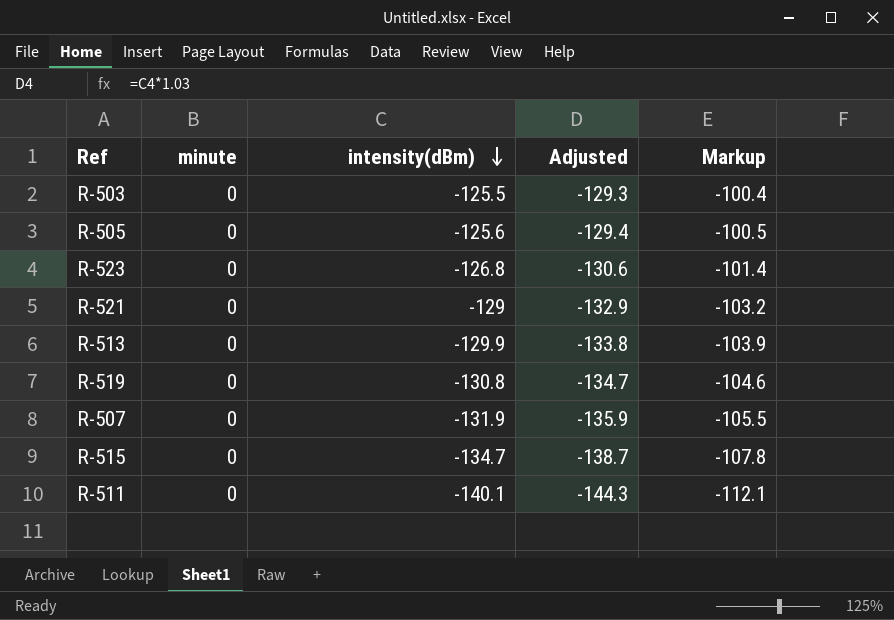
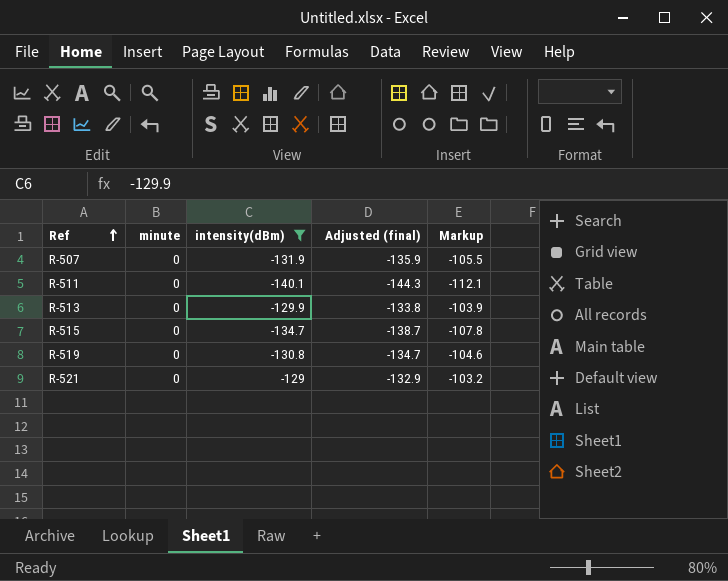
filter: none -> intensity(dBm) <= -129
row order: intensity(dBm) descending -> Ref ascending
column name: Adjusted -> Adjusted (final)

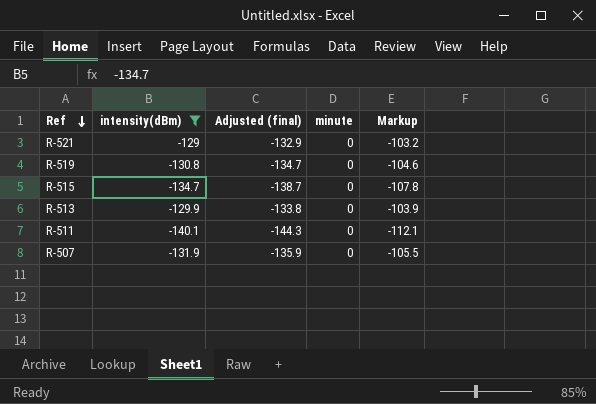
row order: Ref ascending -> Ref descending
column minute | position: 2 -> 4

